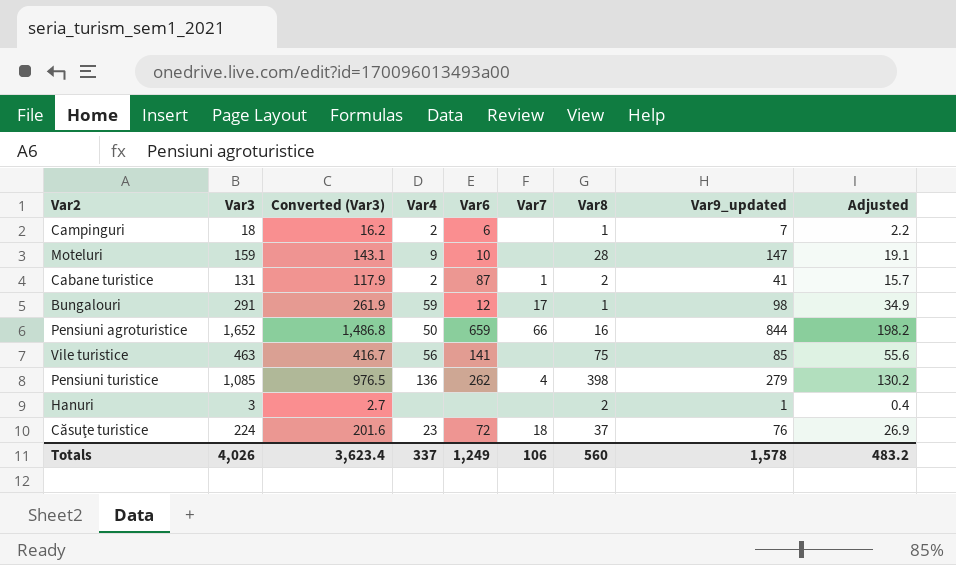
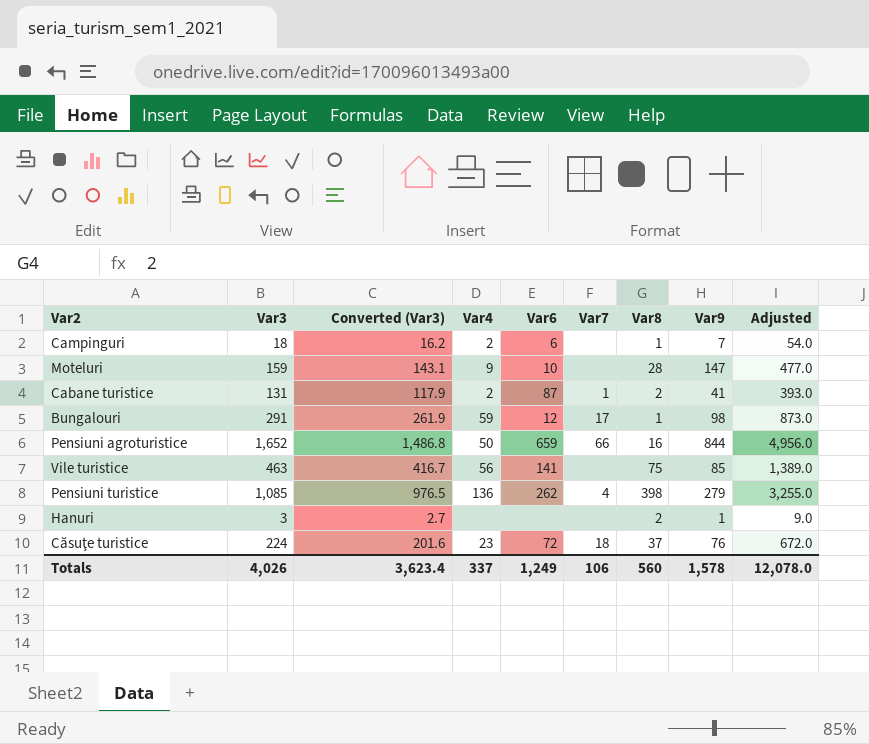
column name: Var9_updated -> Var9
column Adjusted | formula: [Var3] * 0.12 -> [Var3] * 3
Totals | Adjusted: 483.2 -> 12,078.0

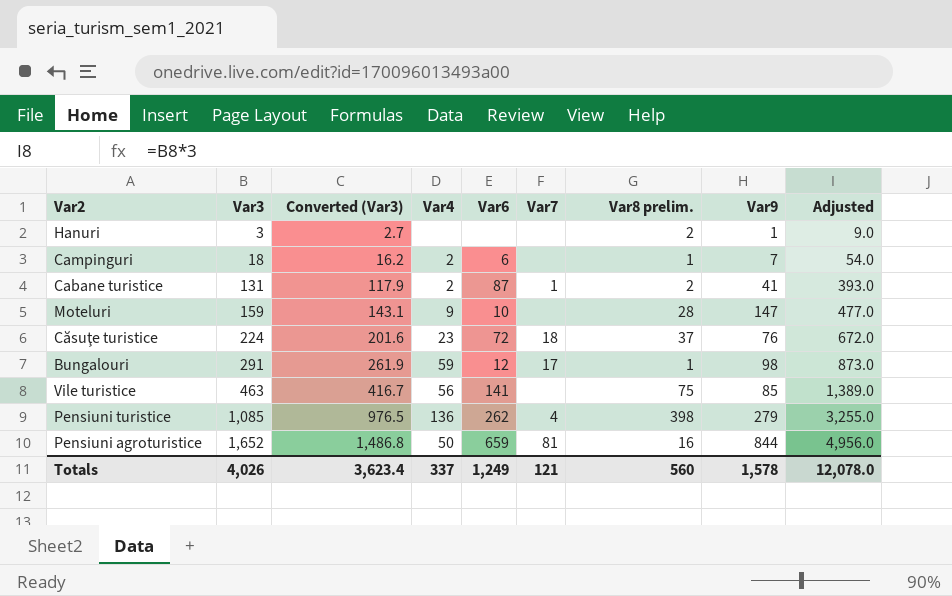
row order: none -> Var3 ascending
column name: Var8 -> Var8 prelim.
Pensiuni agroturistice | Var7: 66 -> 81
Totals | Var7: 106 -> 121

